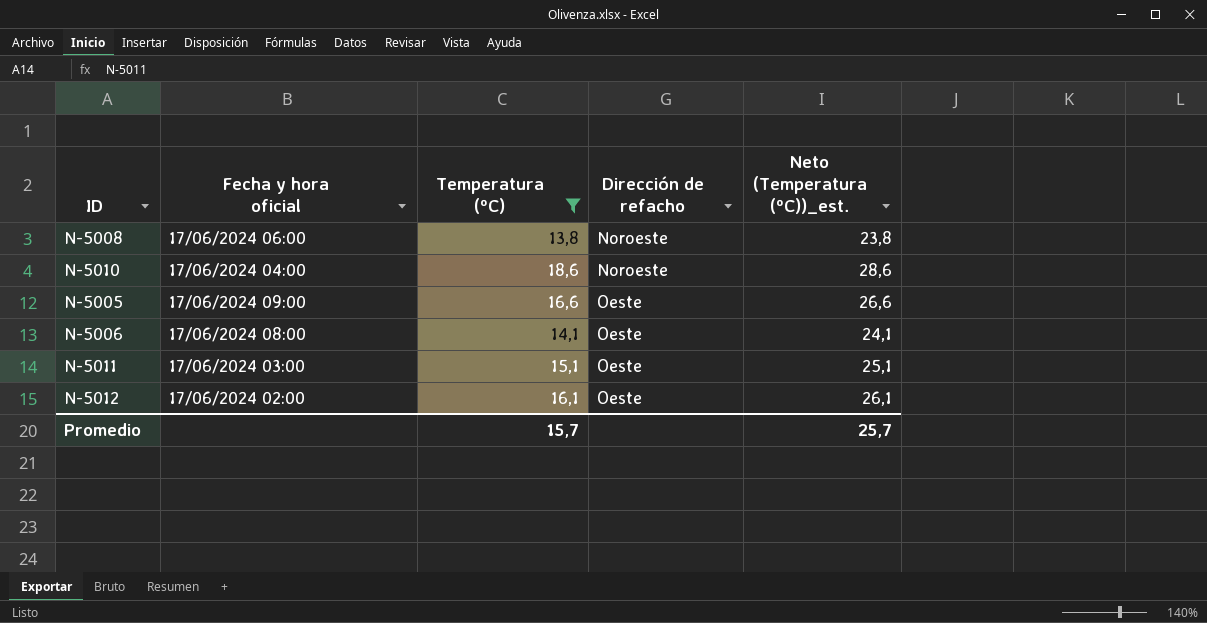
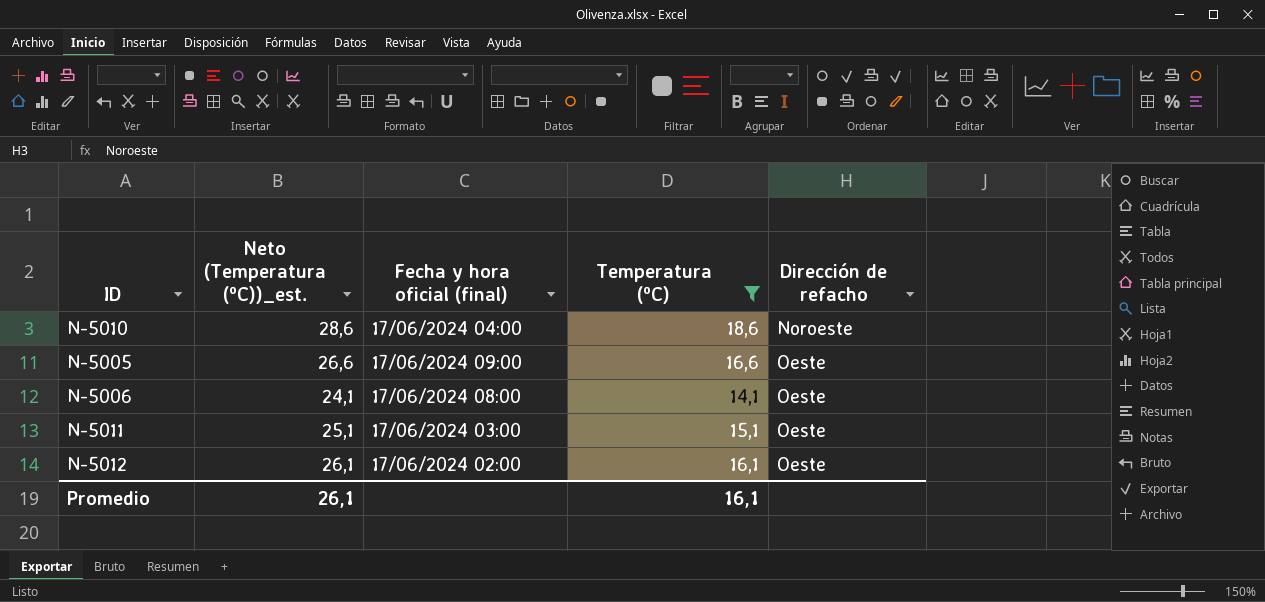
column Neto (Temperatura (ºC))_est. | position: 5 -> 2
column name: Fecha y hora oficial -> Fecha y hora oficial (final)
row N-5008: 17/06/2024 06:00 | 13,8 | Noroeste | 23,8 -> none
Promedio | Neto (Temperatura (ºC))_est.: 25,7 -> 26,1
Promedio | Temperatura (ºC): 15,7 -> 16,1

